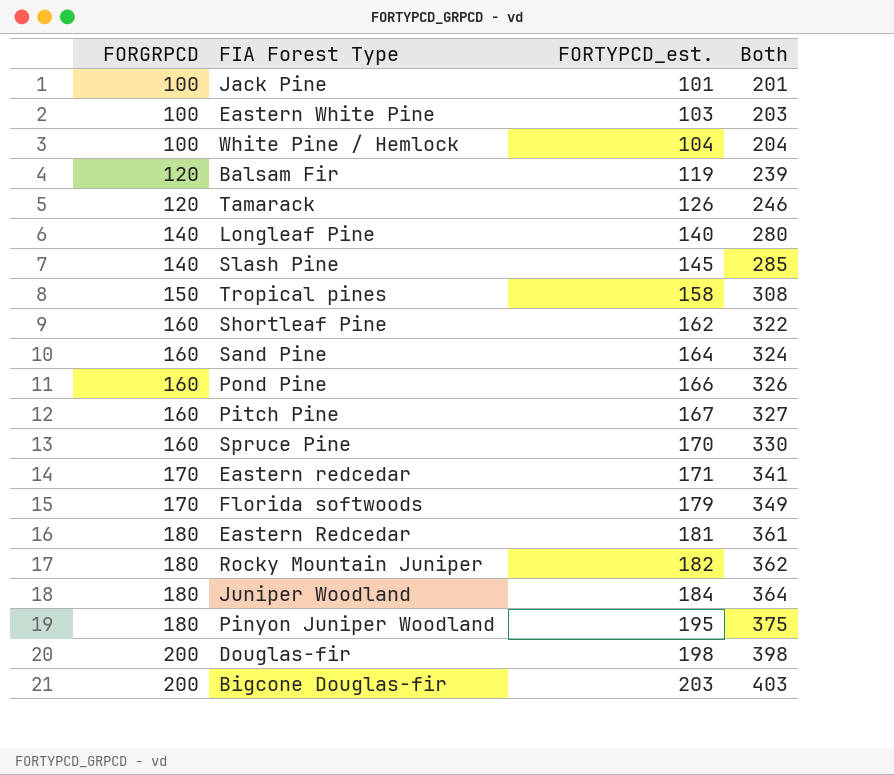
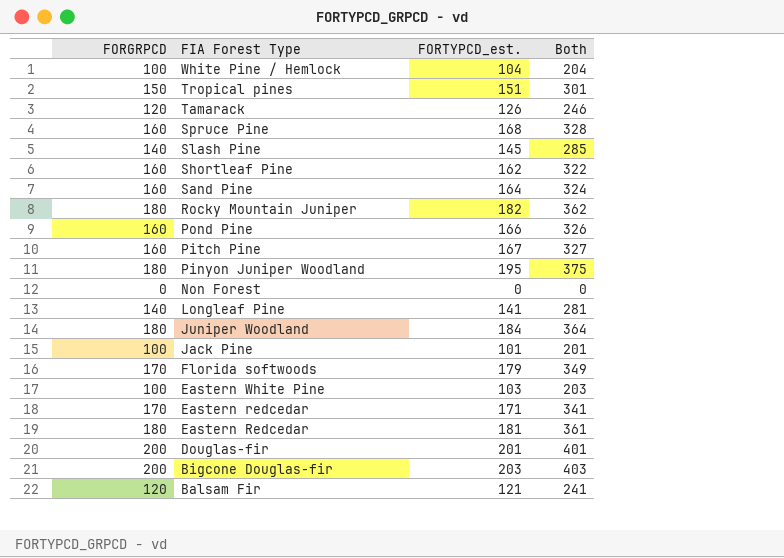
row order: FORGRPCD ascending -> FIA Forest Type descending
Tropical pines | FORTYPCD_est.: 158 -> 151
Tropical pines | Both: 308 -> 301
Spruce Pine | FORTYPCD_est.: 170 -> 168
Spruce Pine | Both: 330 -> 328
row Non Forest: none -> 0 | 0 | 0
Longleaf Pine | FORTYPCD_est.: 140 -> 141
Longleaf Pine | Both: 280 -> 281
Douglas-fir | FORTYPCD_est.: 198 -> 201
Douglas-fir | Both: 398 -> 401
Balsam Fir | FORTYPCD_est.: 119 -> 121
Balsam Fir | Both: 239 -> 241

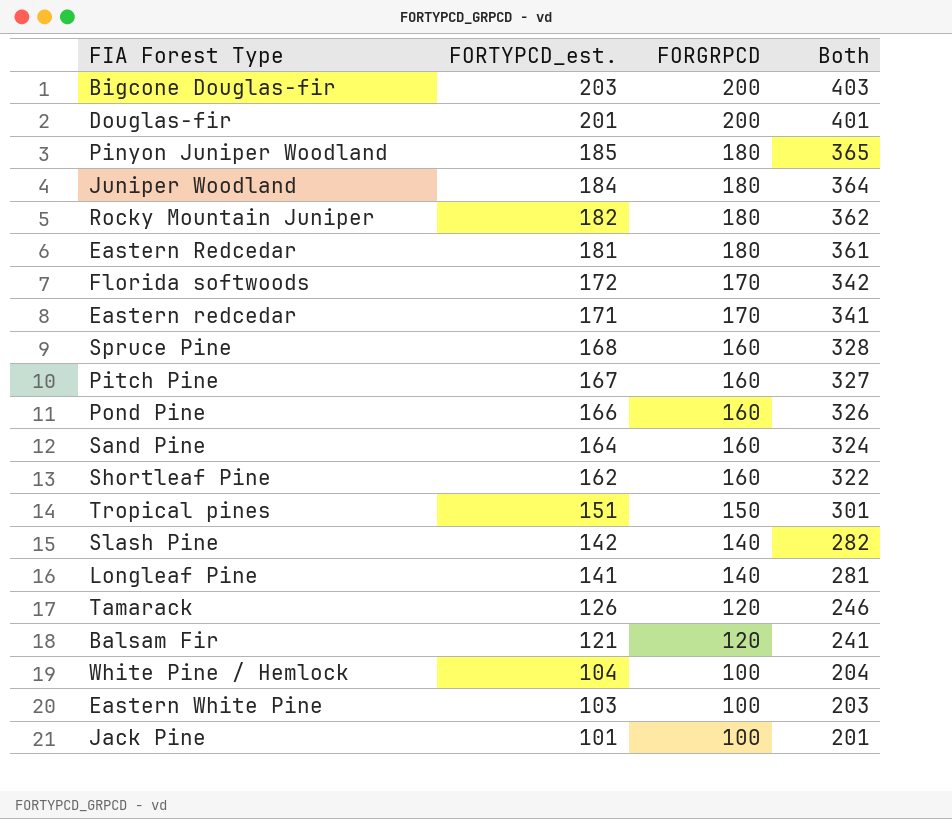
row order: FIA Forest Type descending -> FORTYPCD_est. descending
column FORGRPCD | position: 1 -> 3
row Non Forest: 0 | 0 | 0 -> none
Pinyon Juniper Woodland | FORTYPCD_est.: 195 -> 185
Pinyon Juniper Woodland | Both: 375 -> 365
Florida softwoods | FORTYPCD_est.: 179 -> 172
Florida softwoods | Both: 349 -> 342
Slash Pine | FORTYPCD_est.: 145 -> 142
Slash Pine | Both: 285 -> 282

